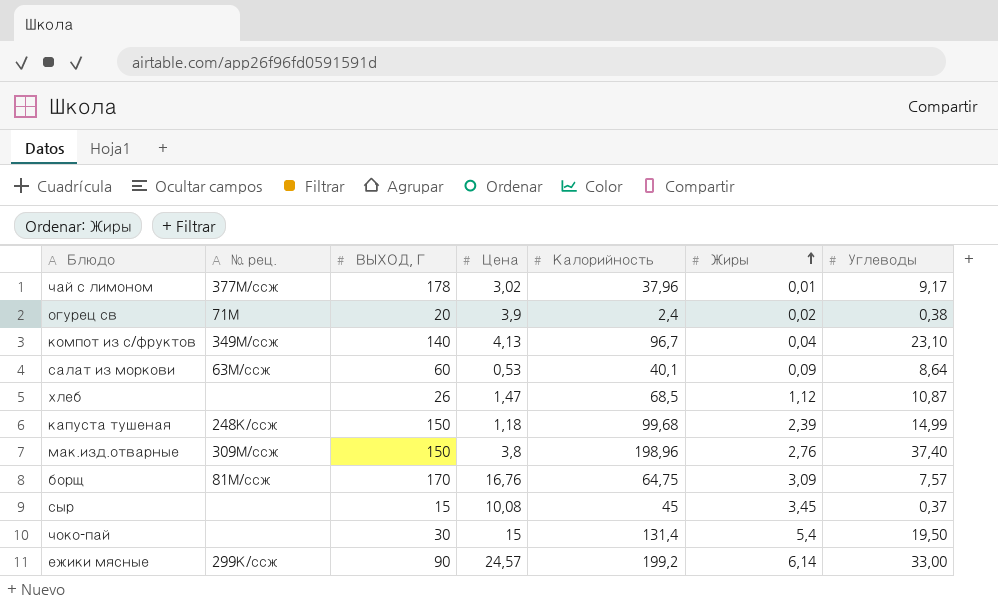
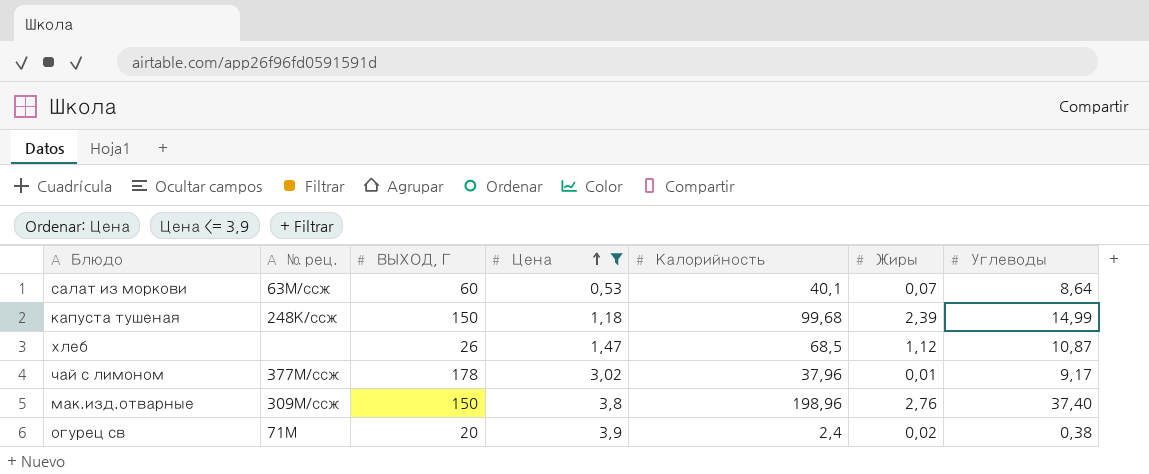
filter: none -> Цена <= 3,9
row order: Жиры ascending -> Цена ascending
салат из моркови | Жиры: 0,09 -> 0,07

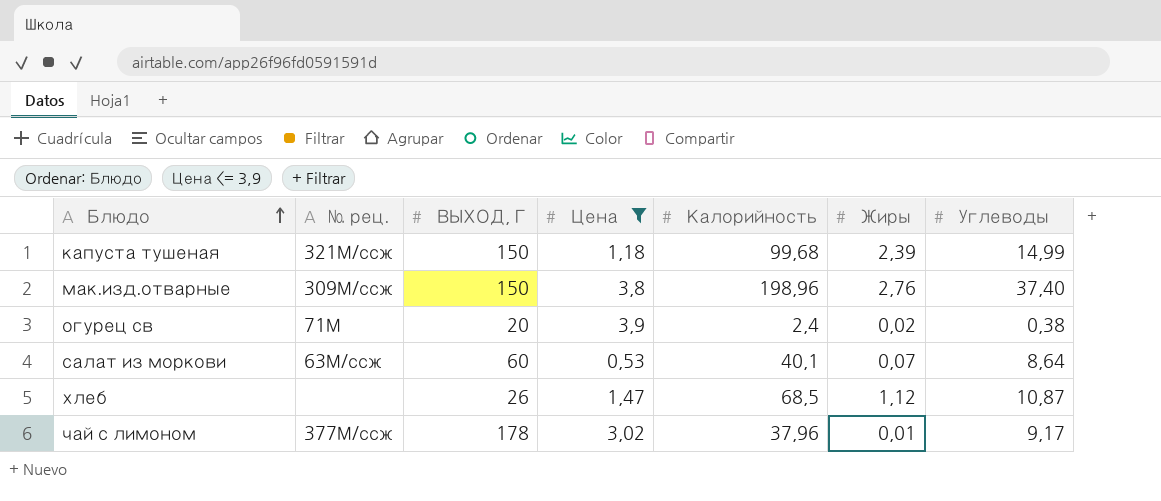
row order: Цена ascending -> Блюдо ascending
капуста тушеная | № рец.: 248К/ссж -> 321М/ссж

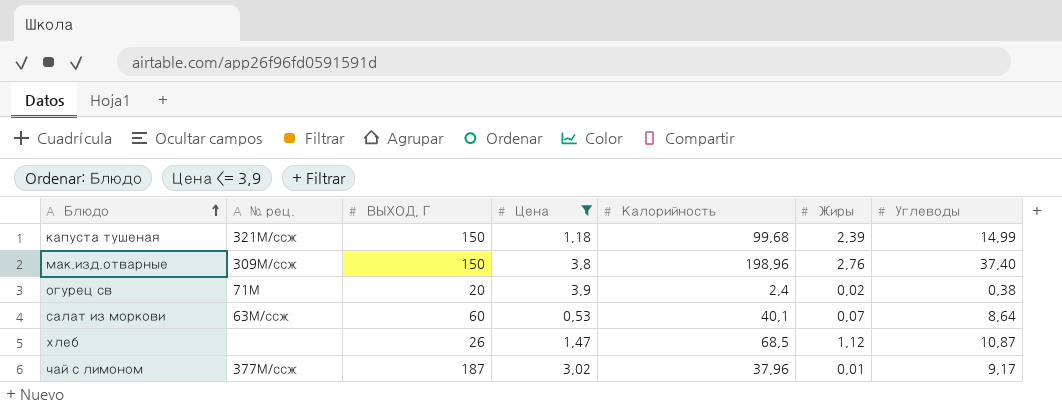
чай с лимоном | ВЫХОД, Г: 178 -> 187

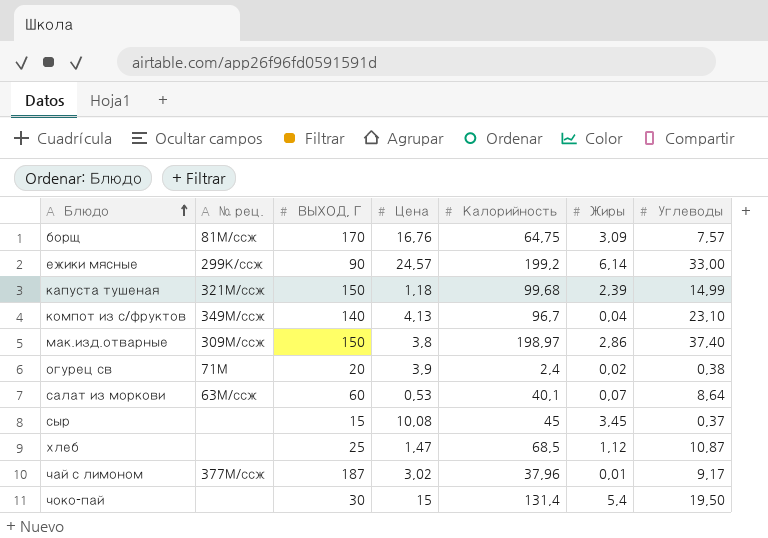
filter: Цена <= 3,9 -> none
мак.изд.отварные | Калорийность: 198,96 -> 198,97
мак.изд.отварные | Жиры: 2,76 -> 2,86
хлеб | ВЫХОД, Г: 26 -> 25

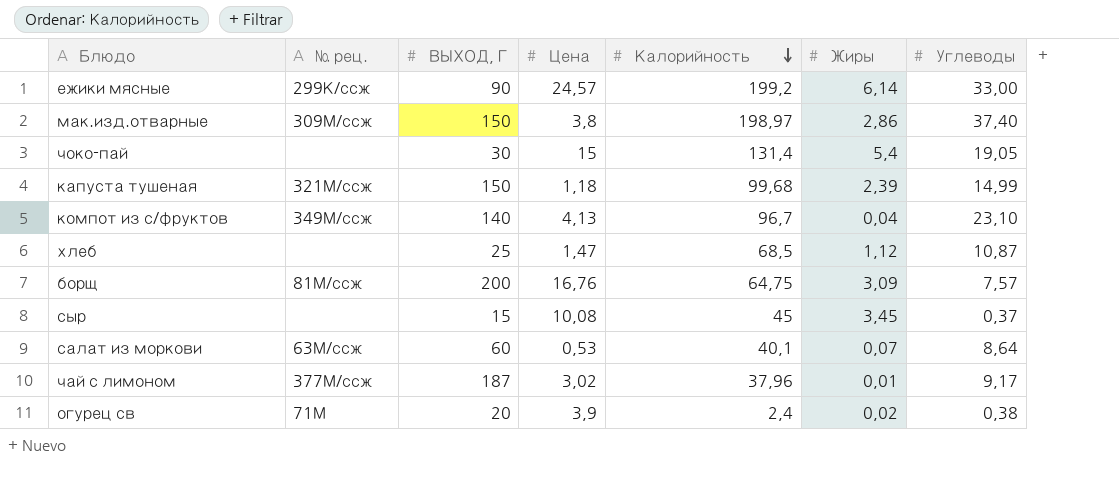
row order: Блюдо ascending -> Калорийность descending
чоко-пай | Углеводы: 19,50 -> 19,05
борщ | ВЫХОД, Г: 170 -> 200

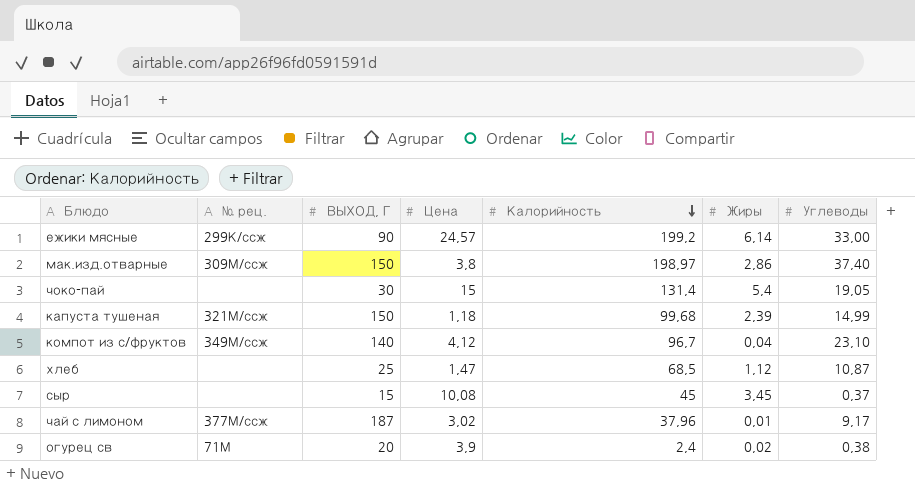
row борщ: 81М/ссж | 200 | 16,76 | 64,75 | 3,09 | 7,57 -> none
row салат из моркови: 63М/ссж | 60 | 0,53 | 40,1 | 0,07 | 8,64 -> none
компот из с/фруктов | Цена: 4,13 -> 4,12

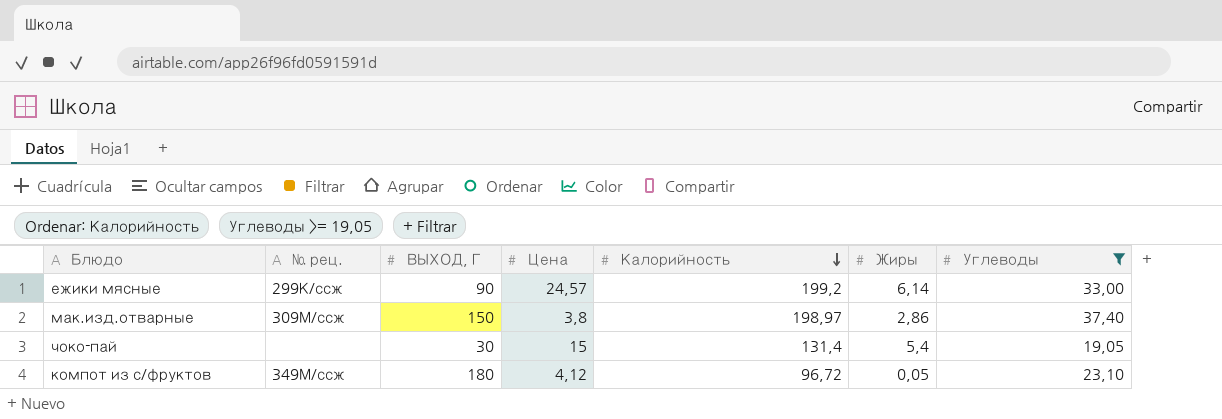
filter: none -> Углеводы >= 19,05
компот из с/фруктов | ВЫХОД, Г: 140 -> 180
компот из с/фруктов | Калорийность: 96,7 -> 96,72
компот из с/фруктов | Жиры: 0,04 -> 0,05

